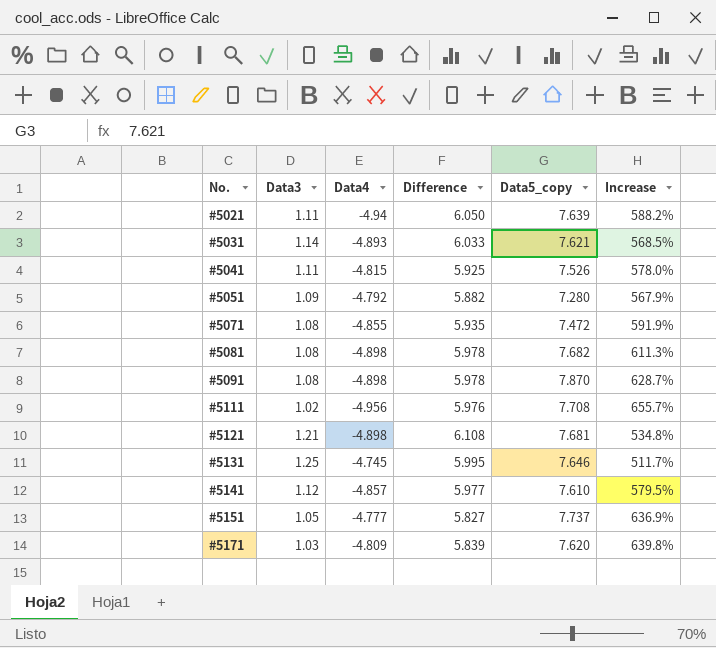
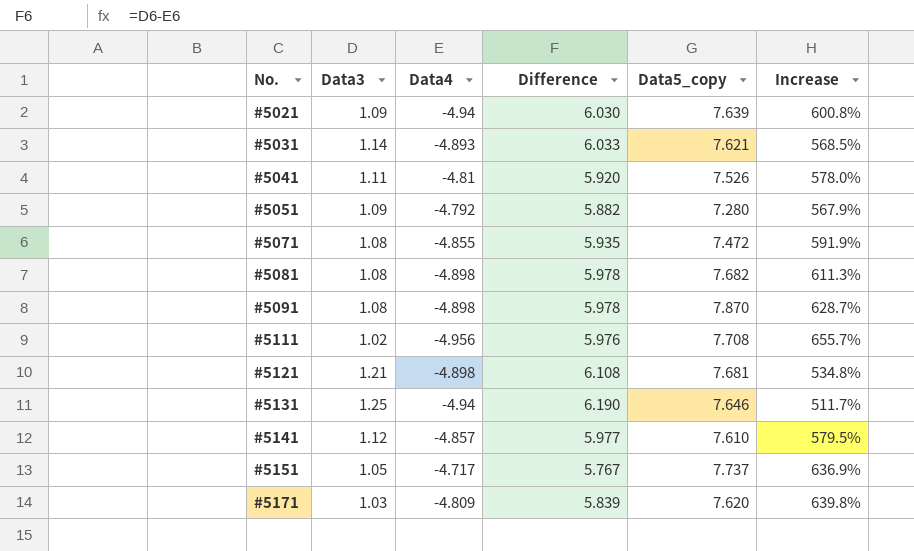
#5021 | Data3: 1.11 -> 1.09
#5021 | Difference: 6.050 -> 6.030
#5021 | Increase: 588.2% -> 600.8%
#5041 | Data4: -4.815 -> -4.81
#5041 | Difference: 5.925 -> 5.920
#5131 | Data4: -4.745 -> -4.94
#5131 | Difference: 5.995 -> 6.190
#5151 | Data4: -4.777 -> -4.717
#5151 | Difference: 5.827 -> 5.767

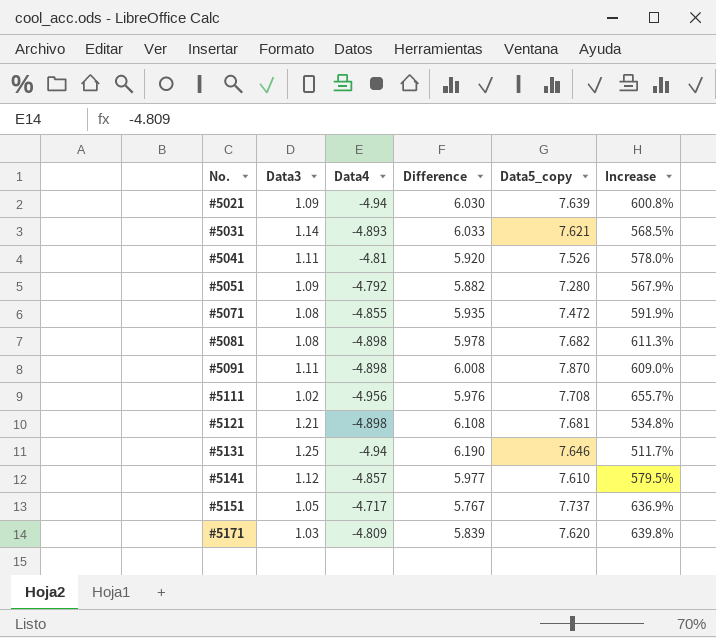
#5091 | Data3: 1.08 -> 1.11
#5091 | Difference: 5.978 -> 6.008
#5091 | Increase: 628.7% -> 609.0%

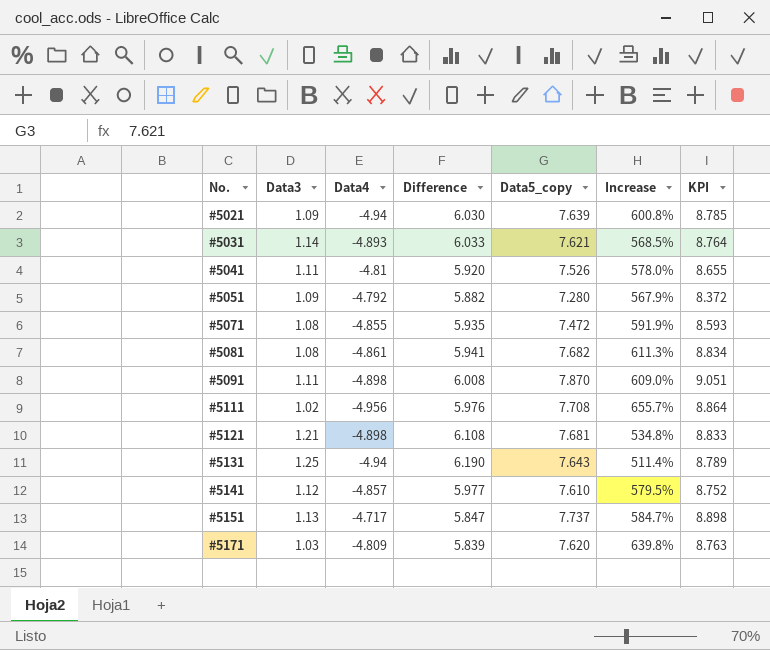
column KPI | formula: none -> [Data5_copy] * 1.15
#5081 | Data4: -4.898 -> -4.861
#5081 | Difference: 5.978 -> 5.941
#5131 | Data5_copy: 7.646 -> 7.643
#5131 | Increase: 511.7% -> 511.4%
#5151 | Data3: 1.05 -> 1.13
#5151 | Difference: 5.767 -> 5.847
#5151 | Increase: 636.9% -> 584.7%

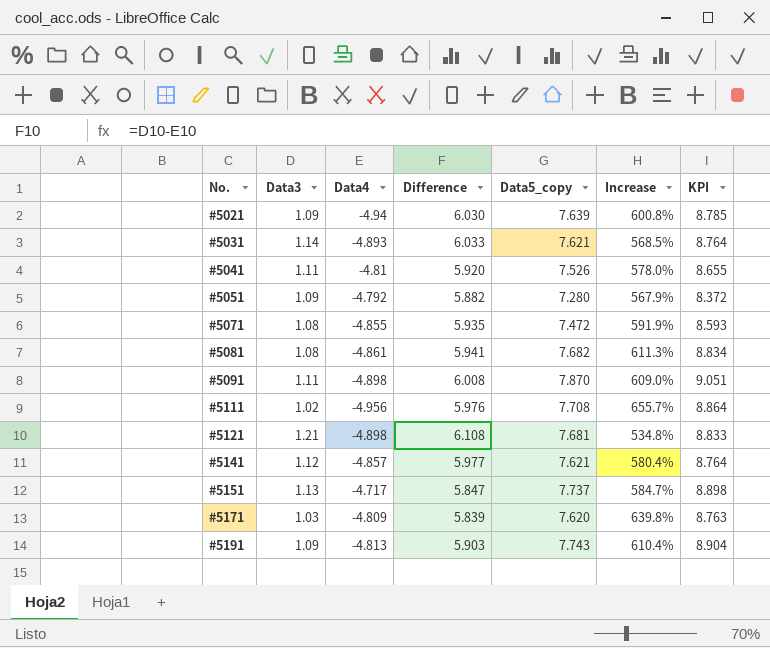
row #5131: 1.25 | -4.94 | 6.190 | 7.643 | 511.4% | 8.789 -> none
#5141 | Data5_copy: 7.610 -> 7.621
#5141 | Increase: 579.5% -> 580.4%
#5141 | KPI: 8.752 -> 8.764
row #5191: none -> 1.09 | -4.813 | 5.903 | 7.743 | 610.4% | 8.904

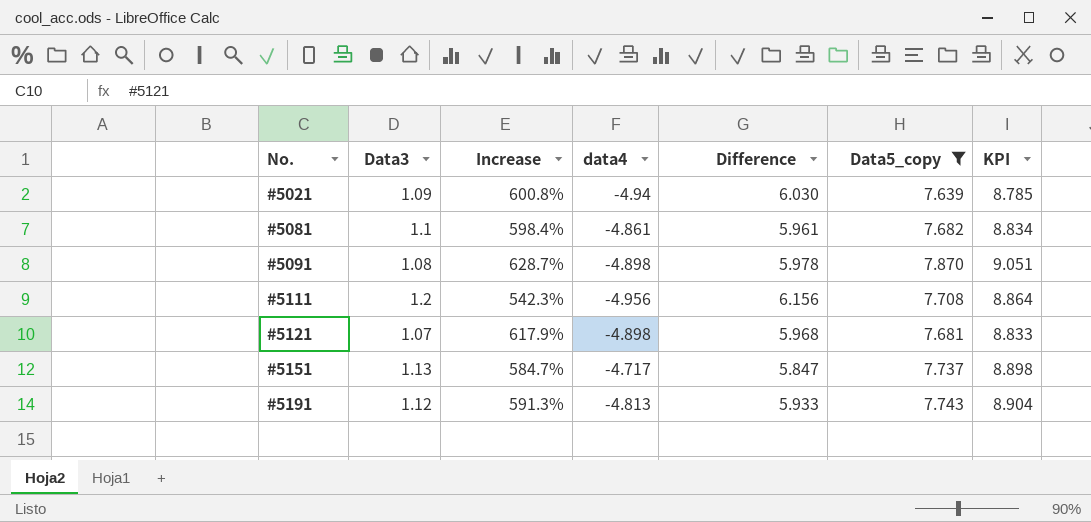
filter: none -> Data5_copy >= 7.639
column Increase | position: 6 -> 3
column name: Data4 -> data4
#5081 | Data3: 1.08 -> 1.1
#5081 | Increase: 611.3% -> 598.4%
#5081 | Difference: 5.941 -> 5.961
#5091 | Data3: 1.11 -> 1.08
#5091 | Increase: 609.0% -> 628.7%
#5091 | Difference: 6.008 -> 5.978
#5111 | Data3: 1.02 -> 1.2
#5111 | Increase: 655.7% -> 542.3%
#5111 | Difference: 5.976 -> 6.156
#5121 | Data3: 1.21 -> 1.07
#5121 | Increase: 534.8% -> 617.9%
#5121 | Difference: 6.108 -> 5.968
#5191 | Data3: 1.09 -> 1.12
#5191 | Increase: 610.4% -> 591.3%
#5191 | Difference: 5.903 -> 5.933

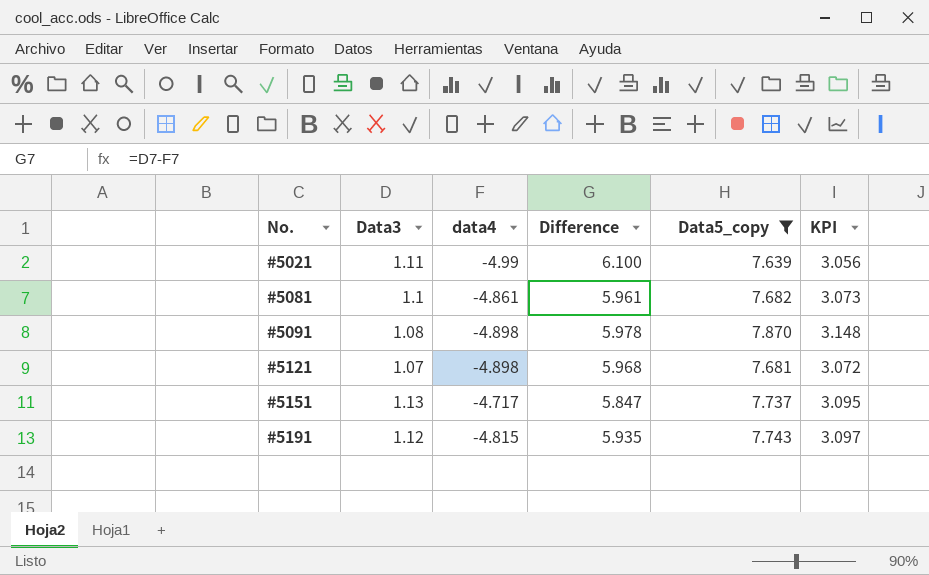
column Increase | formula: ([Data5_copy] - [Data3]) / [Data3] -> none
column KPI | formula: [Data5_copy] * 1.15 -> [Data5_copy] * 0.4
row #5111: 1.2 | 542.3% | -4.956 | 6.156 | 7.708 | 8.864 -> none
#5021 | Data3: 1.09 -> 1.11
#5021 | data4: -4.94 -> -4.99
#5021 | Difference: 6.030 -> 6.100
#5191 | data4: -4.813 -> -4.815
#5191 | Difference: 5.933 -> 5.935

